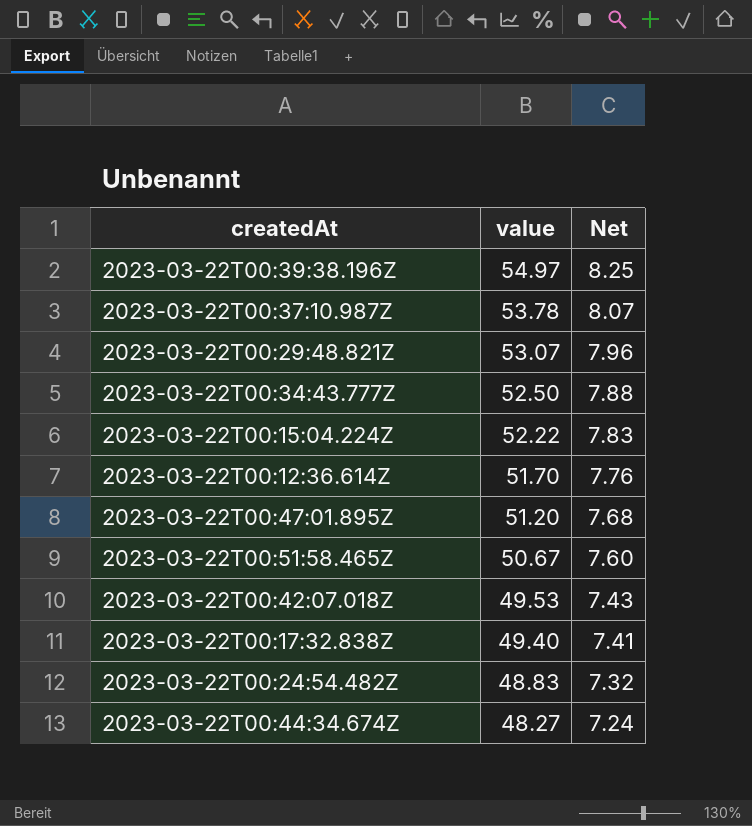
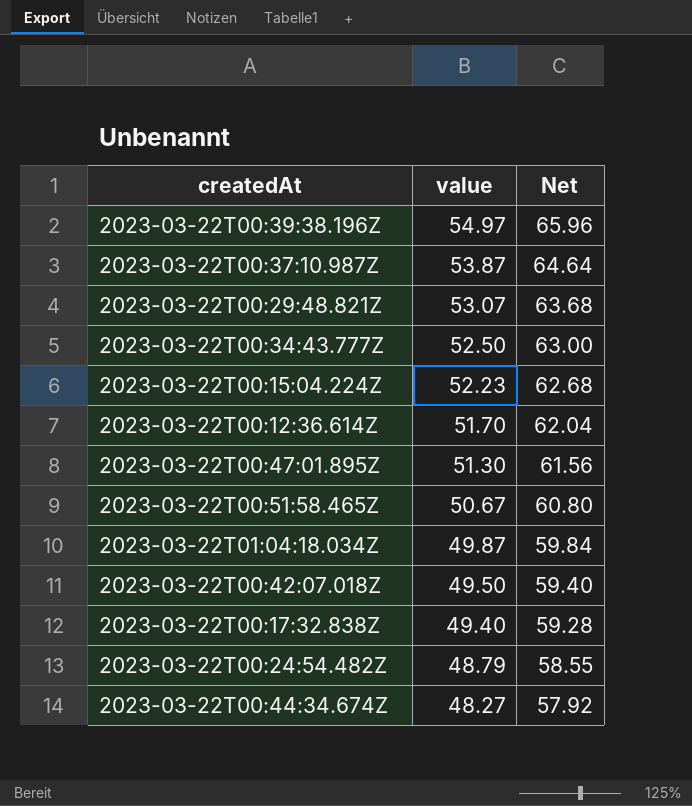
column Net | formula: [value] * 0.15 -> [value] * 1.2
2023-03-22T00:37:10.987Z | value: 53.78 -> 53.87
2023-03-22T00:15:04.224Z | value: 52.22 -> 52.23
2023-03-22T00:47:01.895Z | value: 51.20 -> 51.30
row 2023-03-22T01:04:18.034Z: none -> 49.87 | 59.84
2023-03-22T00:42:07.018Z | value: 49.53 -> 49.50
2023-03-22T00:24:54.482Z | value: 48.83 -> 48.79

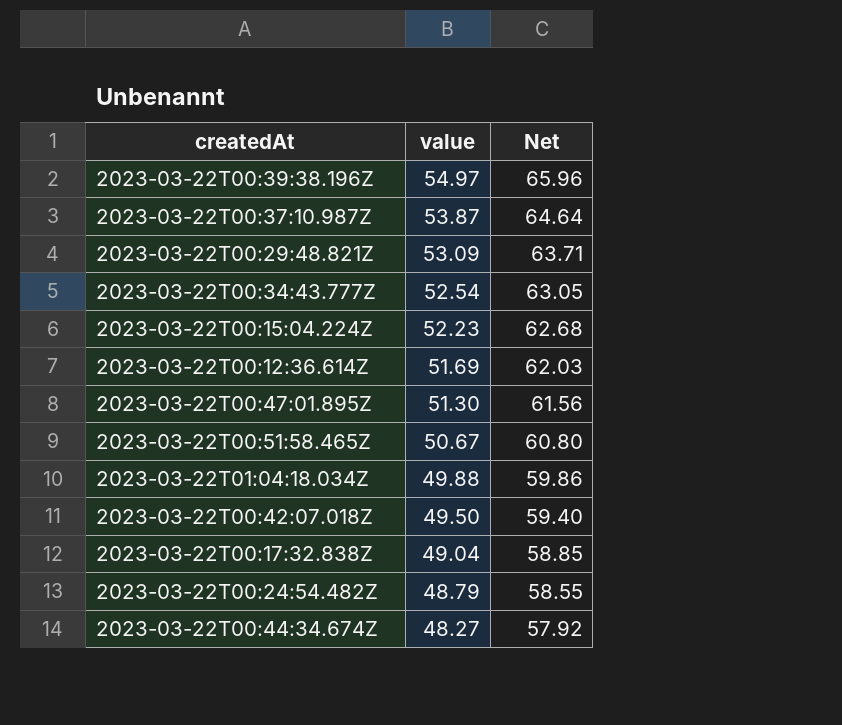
2023-03-22T00:29:48.821Z | value: 53.07 -> 53.09
2023-03-22T00:29:48.821Z | Net: 63.68 -> 63.71
2023-03-22T00:34:43.777Z | value: 52.50 -> 52.54
2023-03-22T00:34:43.777Z | Net: 63.00 -> 63.05
2023-03-22T00:12:36.614Z | value: 51.70 -> 51.69
2023-03-22T00:12:36.614Z | Net: 62.04 -> 62.03
2023-03-22T01:04:18.034Z | value: 49.87 -> 49.88
2023-03-22T01:04:18.034Z | Net: 59.84 -> 59.86
2023-03-22T00:17:32.838Z | value: 49.40 -> 49.04
2023-03-22T00:17:32.838Z | Net: 59.28 -> 58.85

